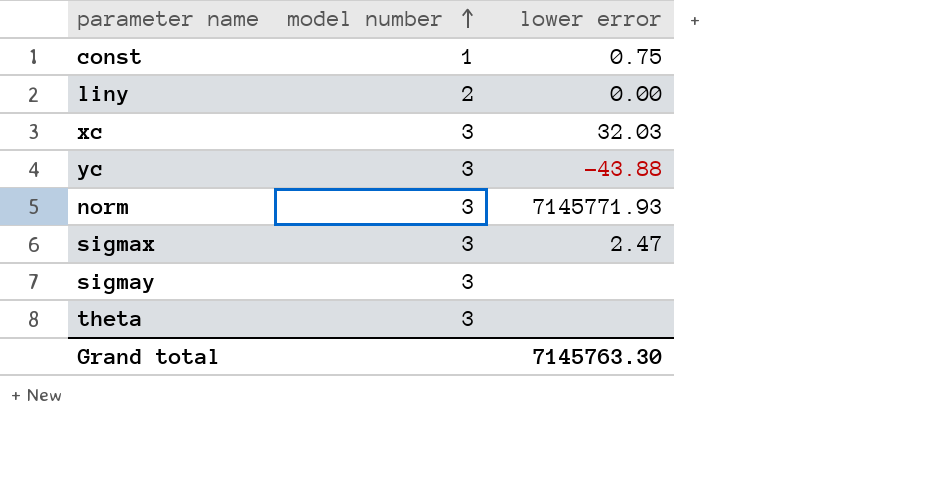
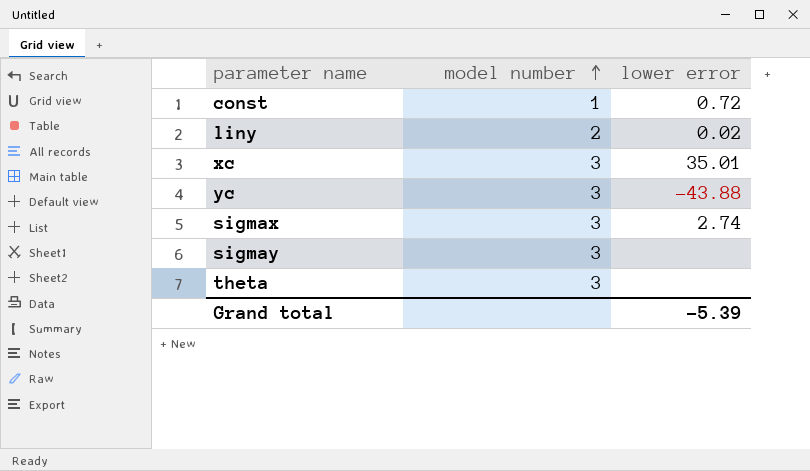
row norm: 3 | 7145771.93 -> none
const | lower error: 0.75 -> 0.72
liny | lower error: 0.00 -> 0.02
xc | lower error: 32.03 -> 35.01
sigmax | lower error: 2.47 -> 2.74
Grand total | lower error: 7145763.30 -> -5.39

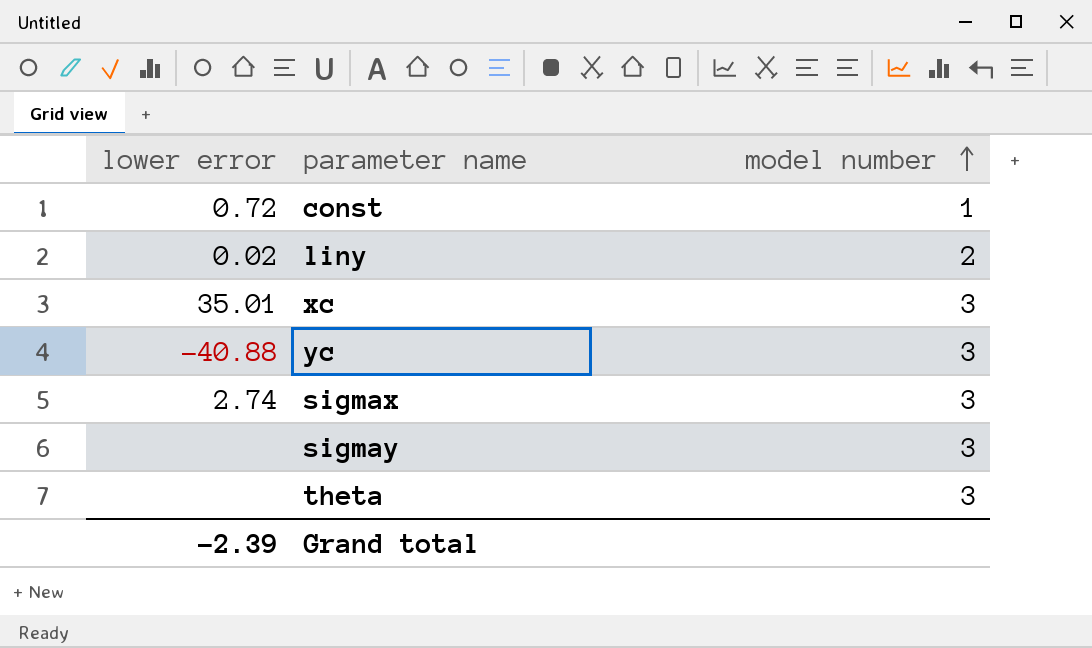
column lower error | position: 3 -> 1
yc | lower error: -43.88 -> -40.88
Grand total | lower error: -5.39 -> -2.39

